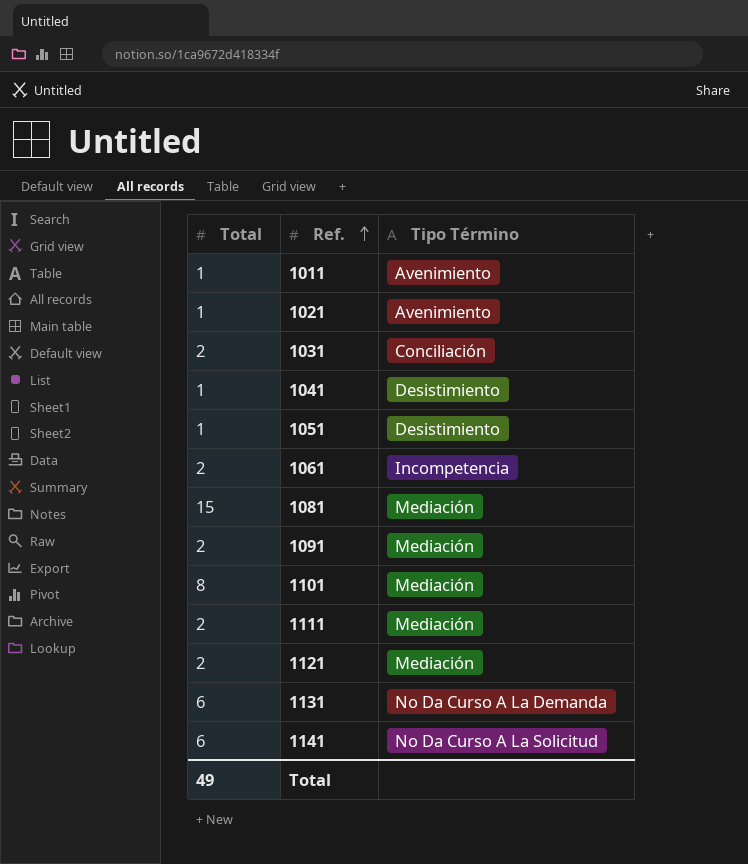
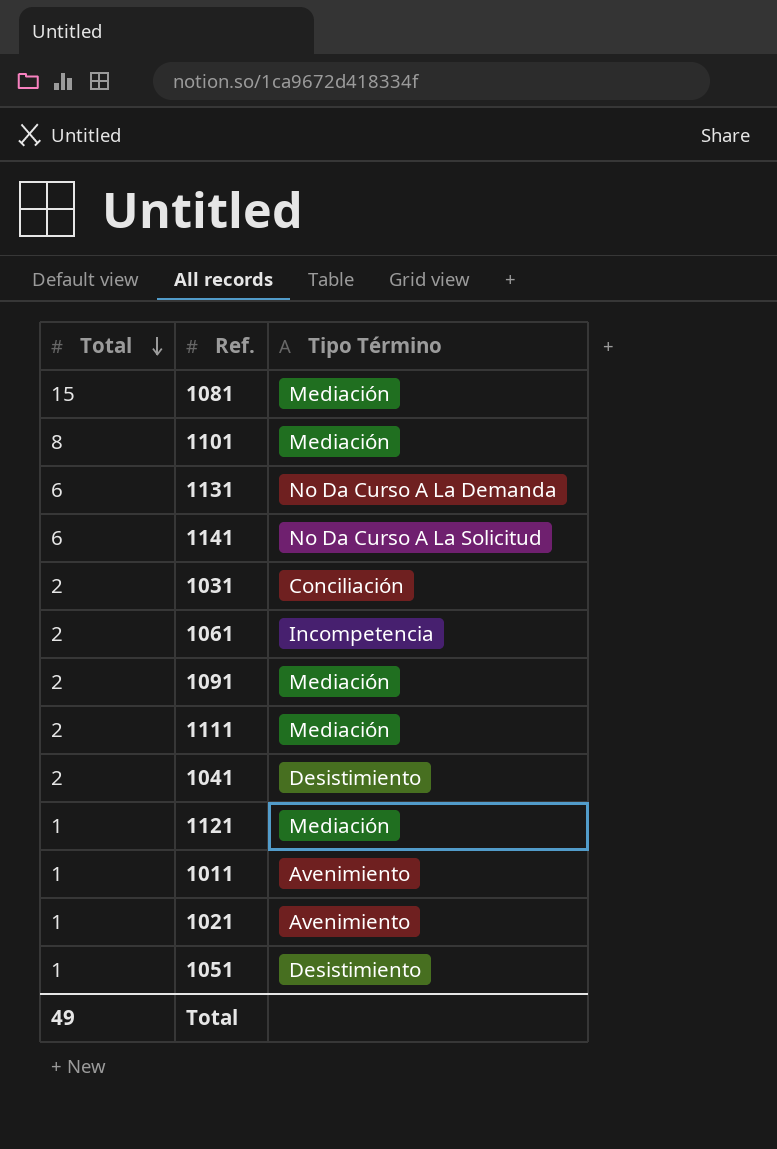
row order: Ref. ascending -> Total descending
1041 | Total: 1 -> 2
1121 | Total: 2 -> 1

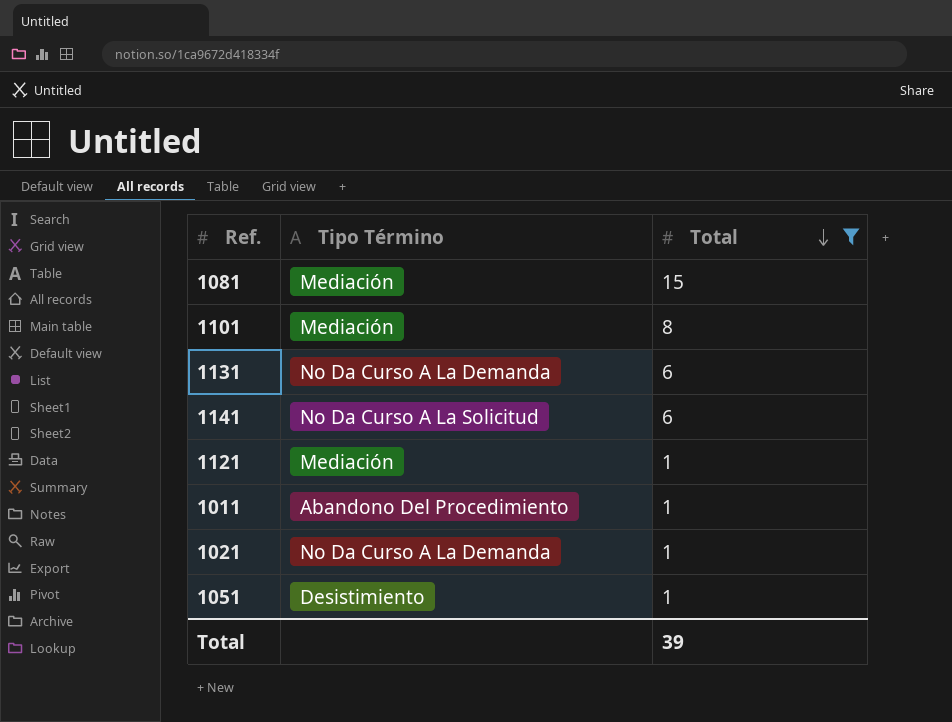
filter: none -> Total != 2
column Total | position: 1 -> 3
1011 | Tipo Término: Avenimiento -> Abandono Del Procedimiento
1021 | Tipo Término: Avenimiento -> No Da Curso A La Demanda
Total | Total: 49 -> 39

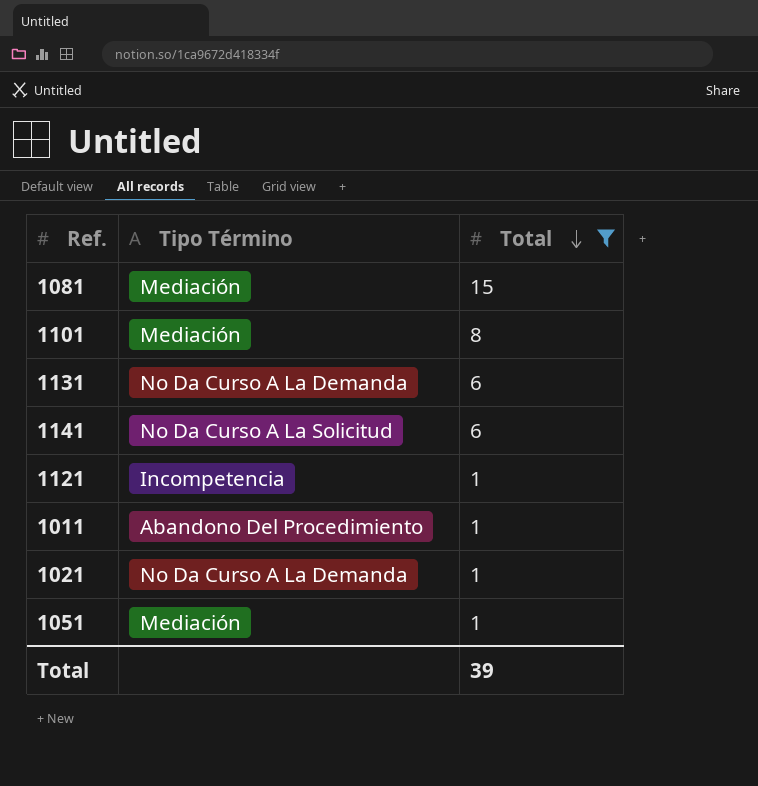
1121 | Tipo Término: Mediación -> Incompetencia
1051 | Tipo Término: Desistimiento -> Mediación

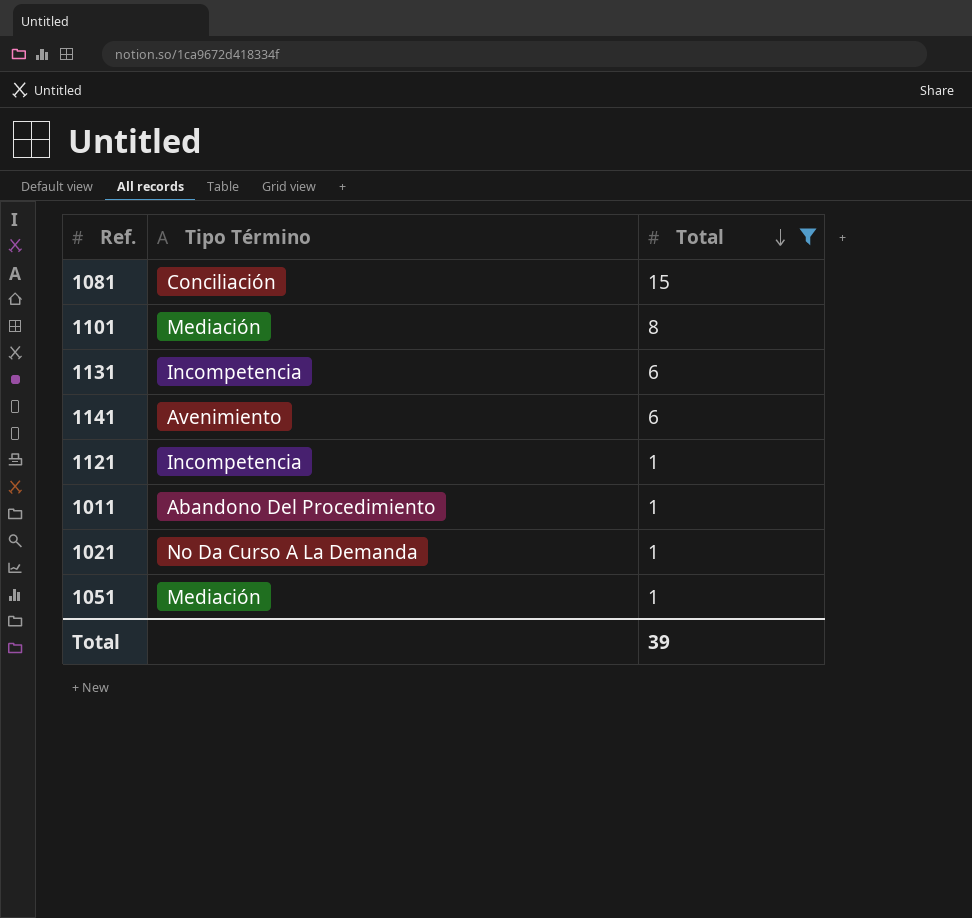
1081 | Tipo Término: Mediación -> Conciliación
1131 | Tipo Término: No Da Curso A La Demanda -> Incompetencia
1141 | Tipo Término: No Da Curso A La Solicitud -> Avenimiento

